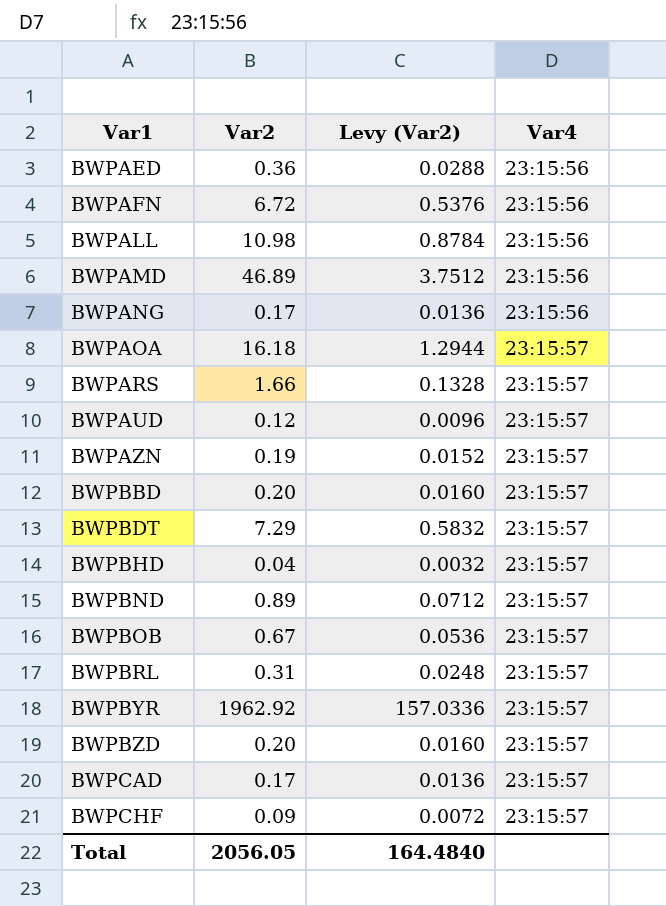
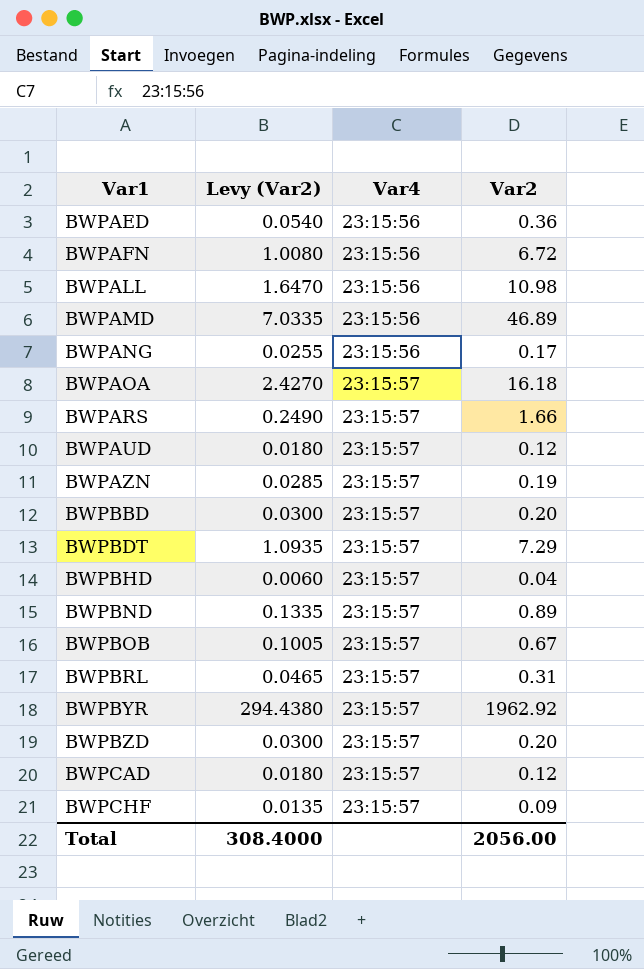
column Levy (Var2) | formula: [Var2] * 0.08 -> [Var2] * 0.15
column Var2 | position: 2 -> 4
BWPCAD | Var2: 0.17 -> 0.12
Total | Levy (Var2): 164.4840 -> 308.4000
Total | Var2: 2056.05 -> 2056.00

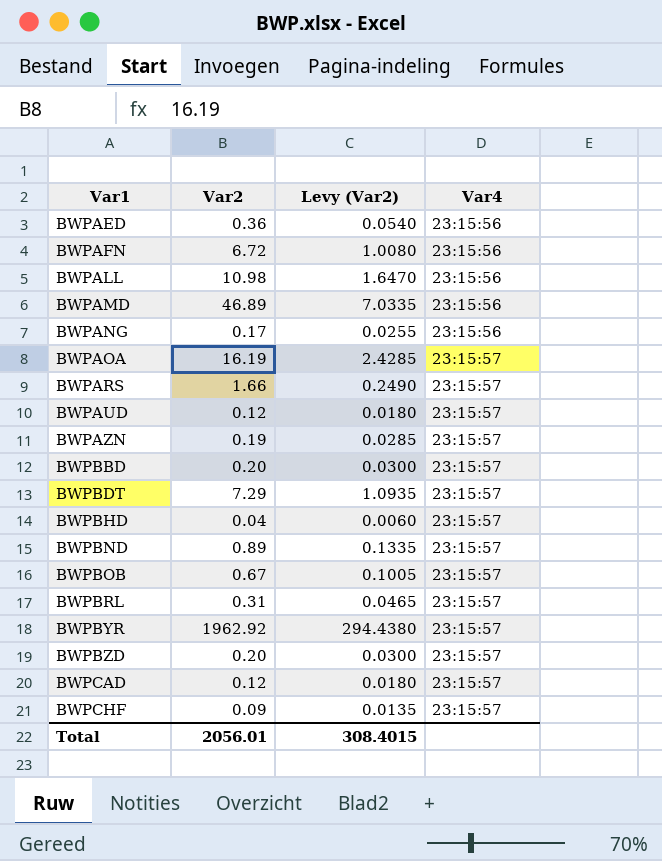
column Var2 | position: 4 -> 2
BWPAOA | Var2: 16.18 -> 16.19
BWPAOA | Levy (Var2): 2.4270 -> 2.4285
Total | Var2: 2056.00 -> 2056.01
Total | Levy (Var2): 308.4000 -> 308.4015

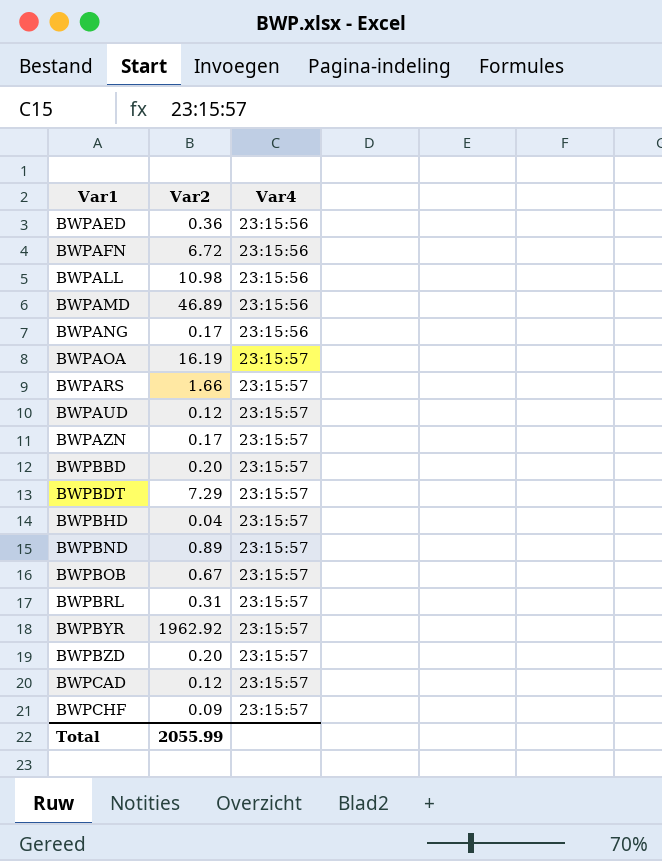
column Levy (Var2) | formula: [Var2] * 0.15 -> none
BWPAZN | Var2: 0.19 -> 0.17
Total | Var2: 2056.01 -> 2055.99

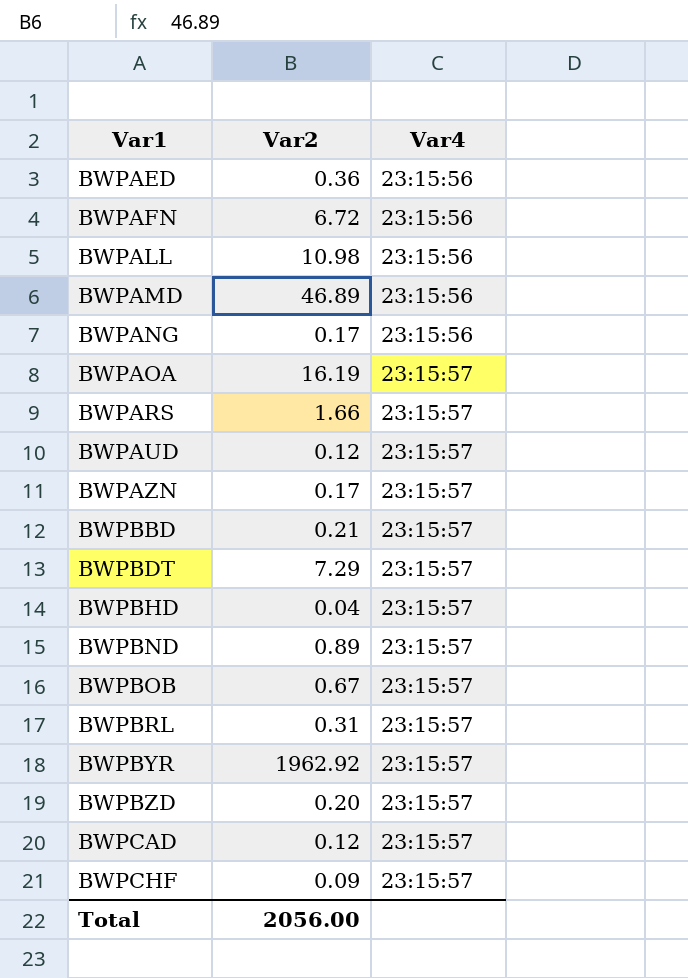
BWPBBD | Var2: 0.20 -> 0.21
Total | Var2: 2055.99 -> 2056.00

